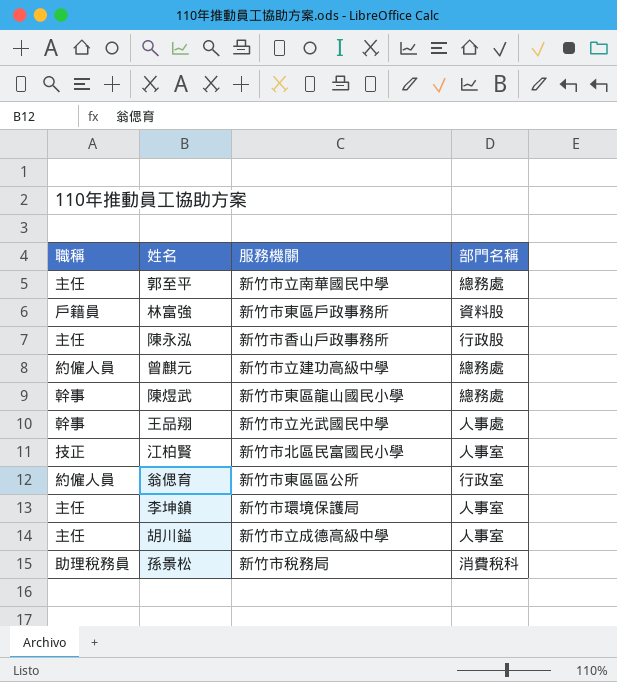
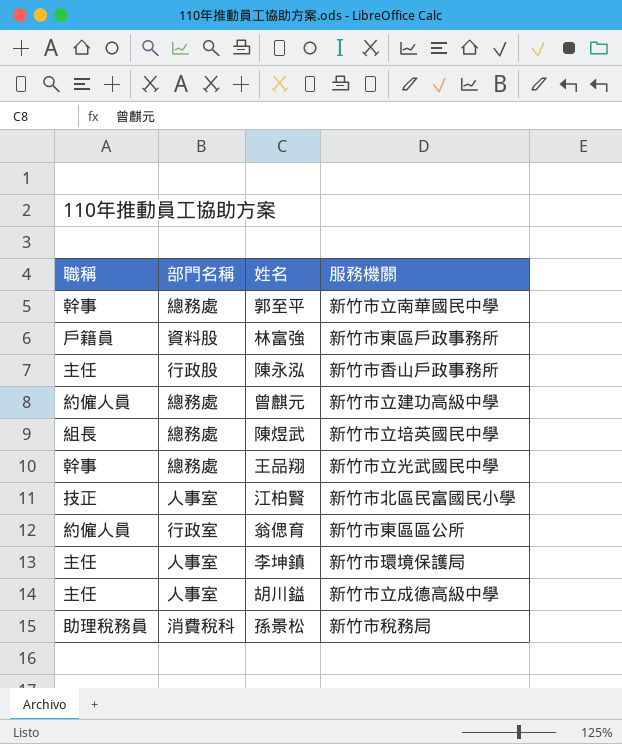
column 部門名稱 | position: 4 -> 2
郭至平 | 職稱: 主任 -> 幹事
陳煜武 | 職稱: 幹事 -> 組長
陳煜武 | 服務機關: 新竹市東區龍山國民小學 -> 新竹市立培英國民中學
王品翔 | 部門名稱: 人事處 -> 總務處

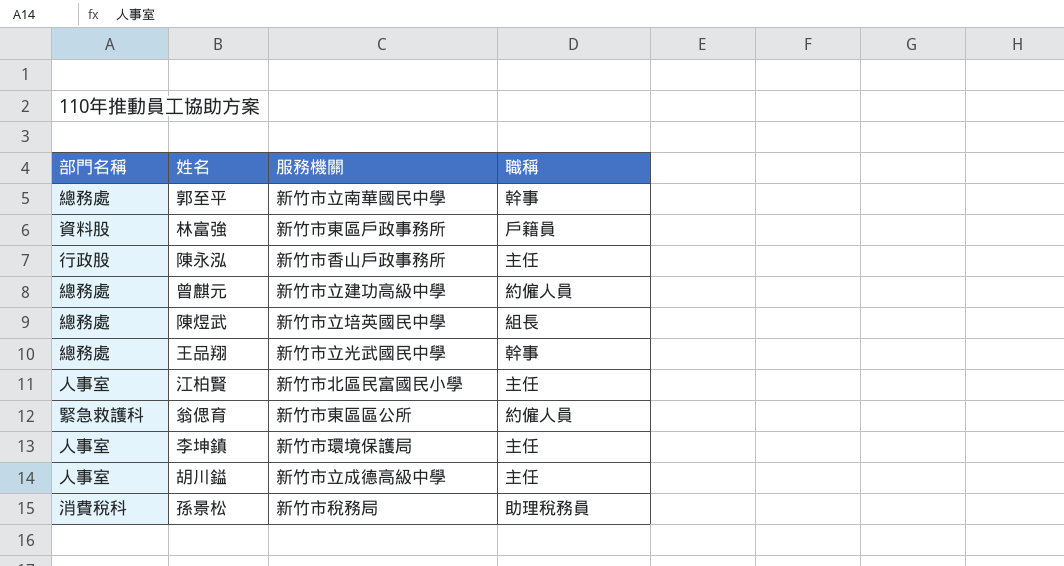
column 職稱 | position: 1 -> 4
江柏賢 | 職稱: 技正 -> 主任
翁偲育 | 部門名稱: 行政室 -> 緊急救護科

